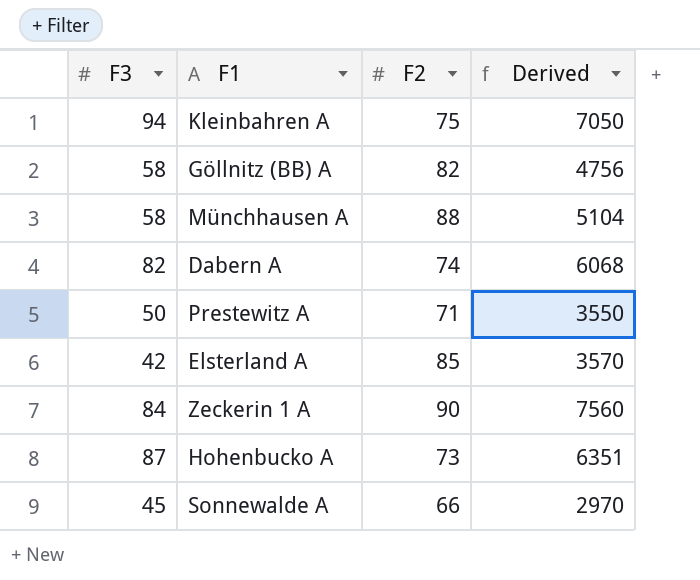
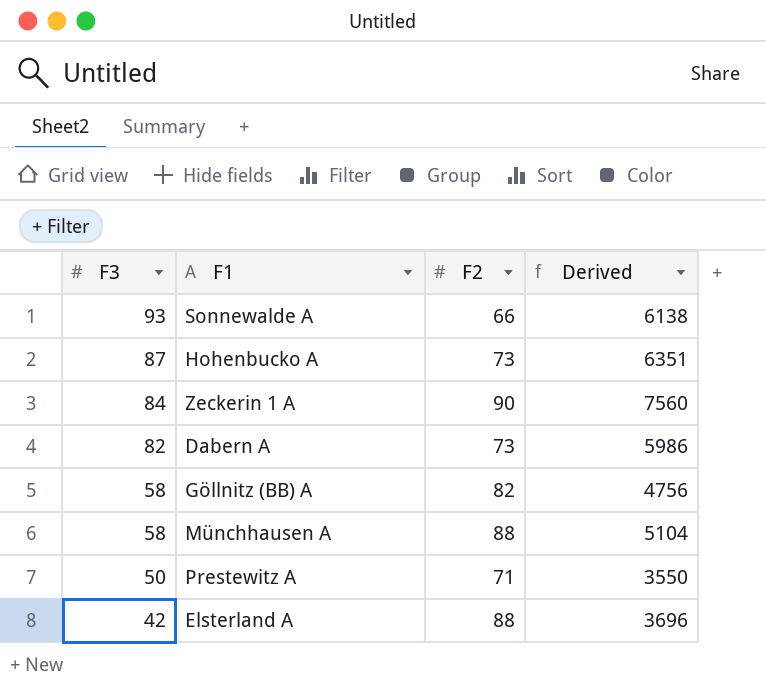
row order: none -> F3 descending
row Kleinbahren A: 94 | 75 | 7050 -> none
Sonnewalde A | F3: 45 -> 93
Sonnewalde A | Derived: 2970 -> 6138
Dabern A | F2: 74 -> 73
Dabern A | Derived: 6068 -> 5986
Elsterland A | F2: 85 -> 88
Elsterland A | Derived: 3570 -> 3696

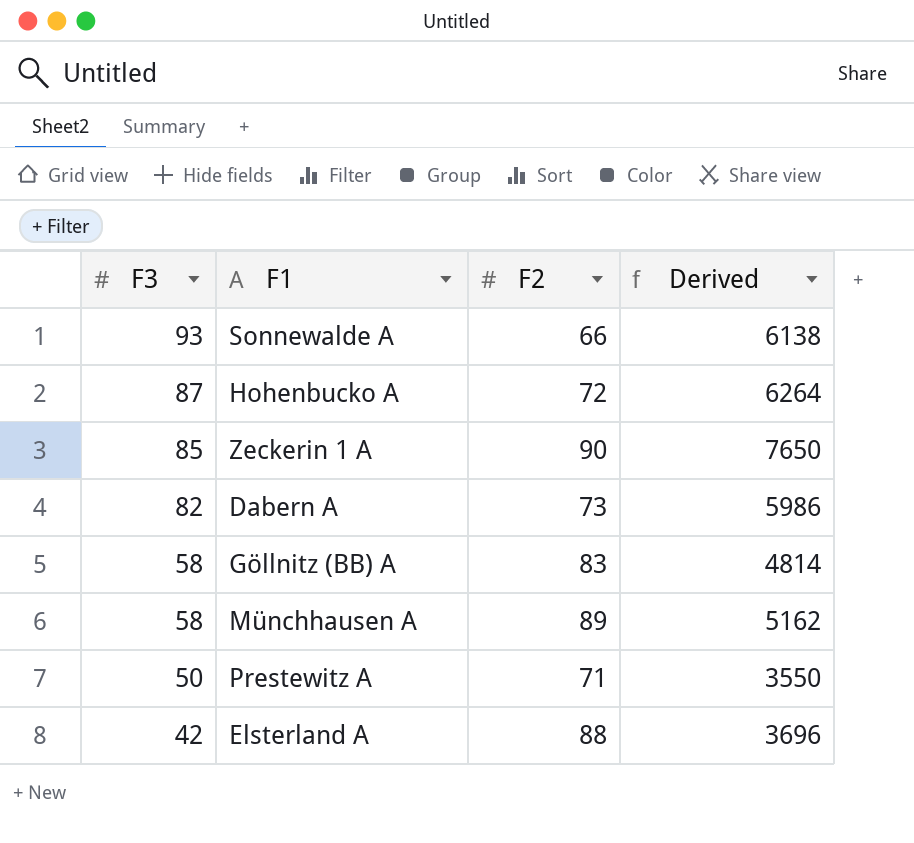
Hohenbucko A | F2: 73 -> 72
Hohenbucko A | Derived: 6351 -> 6264
Zeckerin 1 A | F3: 84 -> 85
Zeckerin 1 A | Derived: 7560 -> 7650
Göllnitz (BB) A | F2: 82 -> 83
Göllnitz (BB) A | Derived: 4756 -> 4814
Münchhausen A | F2: 88 -> 89
Münchhausen A | Derived: 5104 -> 5162

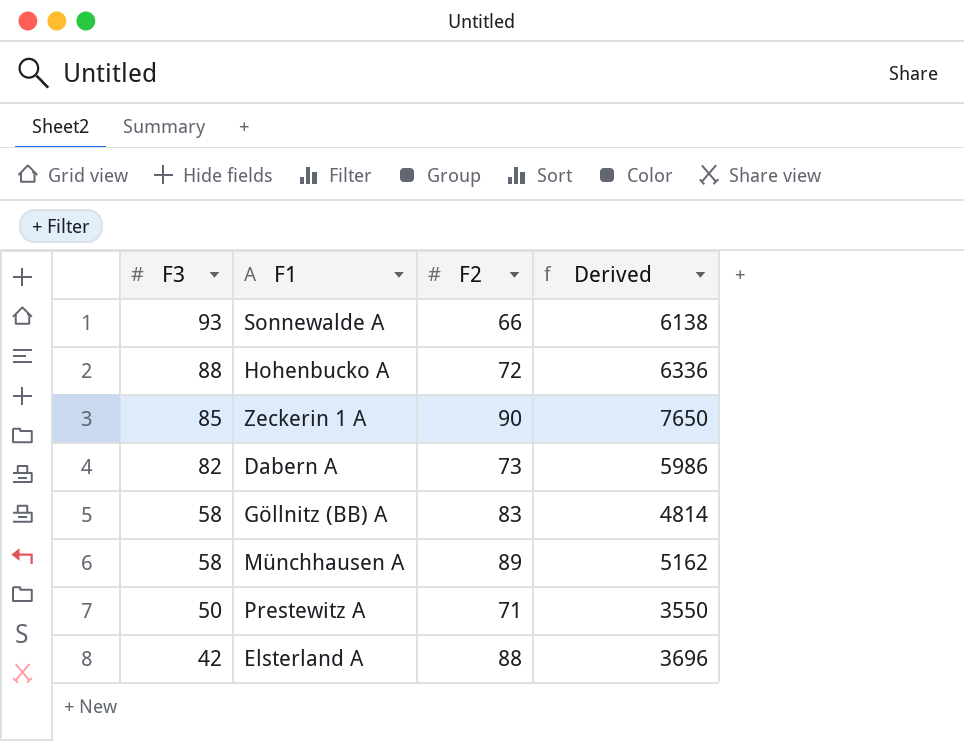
Hohenbucko A | F3: 87 -> 88
Hohenbucko A | Derived: 6264 -> 6336

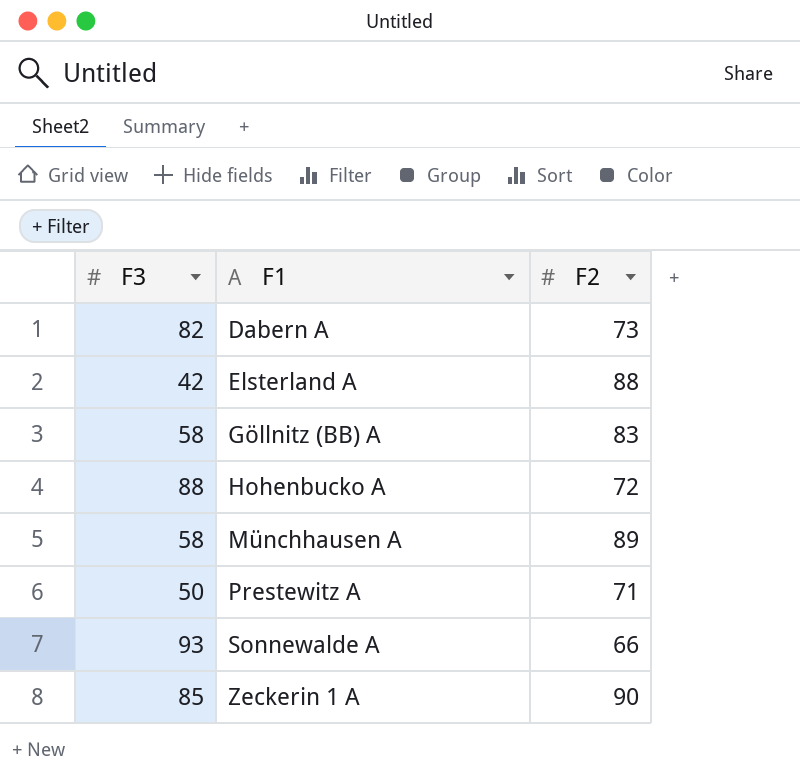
row order: F3 descending -> F1 ascending
column Derived | formula: [F3] * [F2] -> none

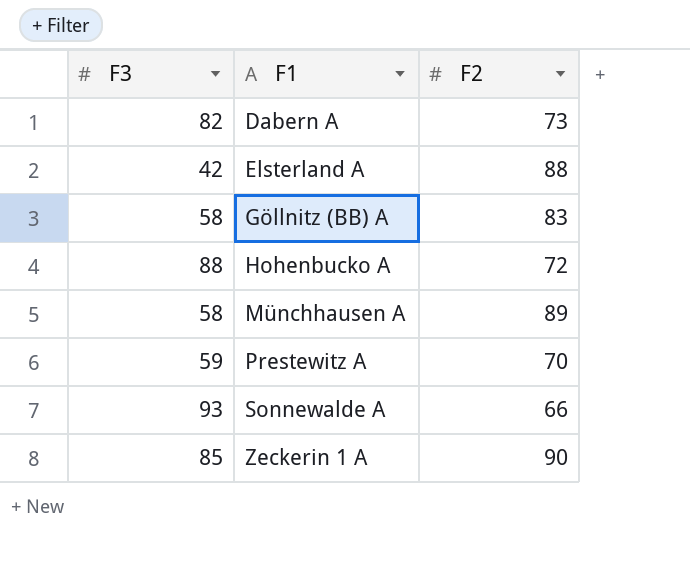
Prestewitz A | F3: 50 -> 59
Prestewitz A | F2: 71 -> 70

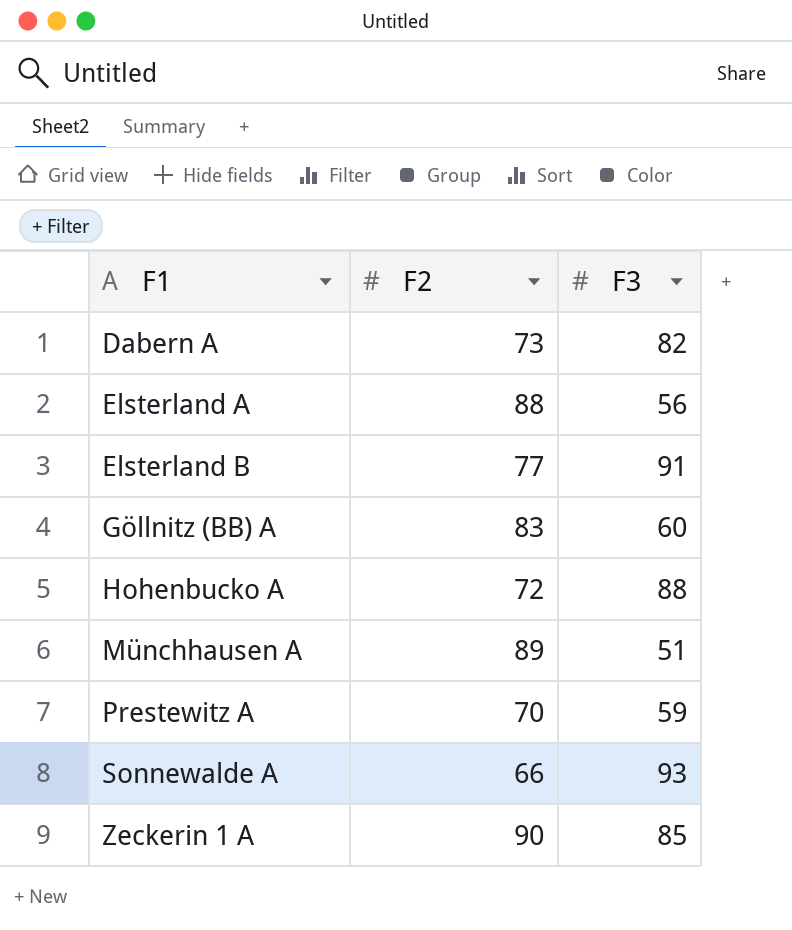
column F3 | position: 1 -> 3
Elsterland A | F3: 42 -> 56
row Elsterland B: none -> 77 | 91
Göllnitz (BB) A | F3: 58 -> 60
Münchhausen A | F3: 58 -> 51

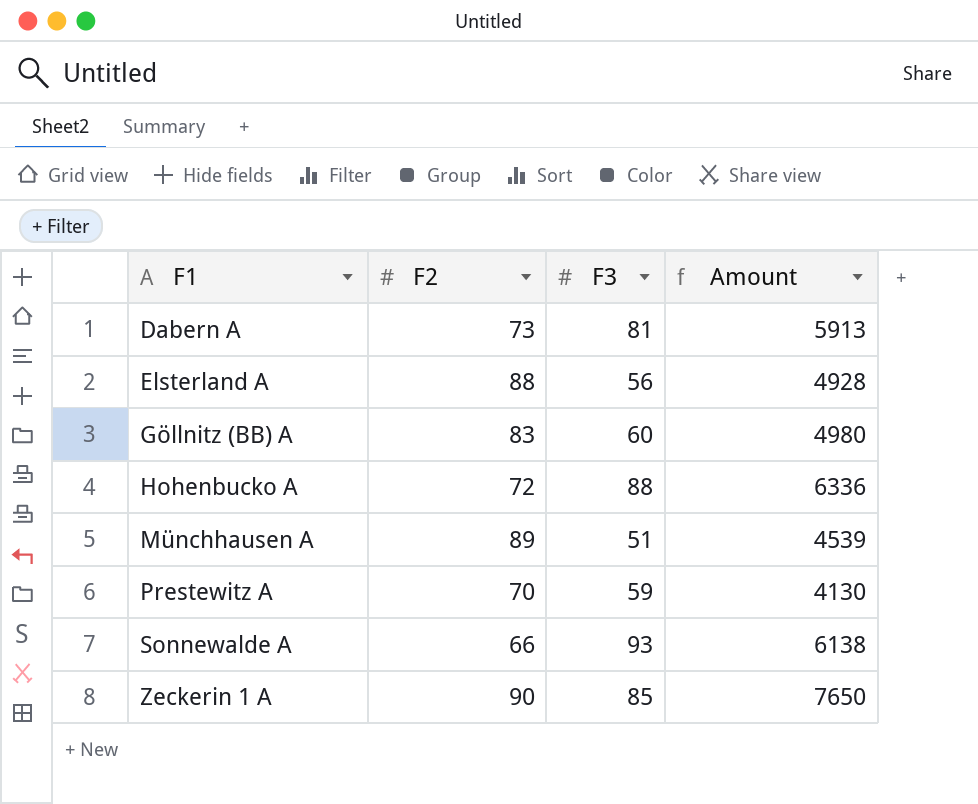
column Amount | formula: none -> [F2] * [F3]
row Elsterland B: 77 | 91 -> none
Dabern A | F3: 82 -> 81

